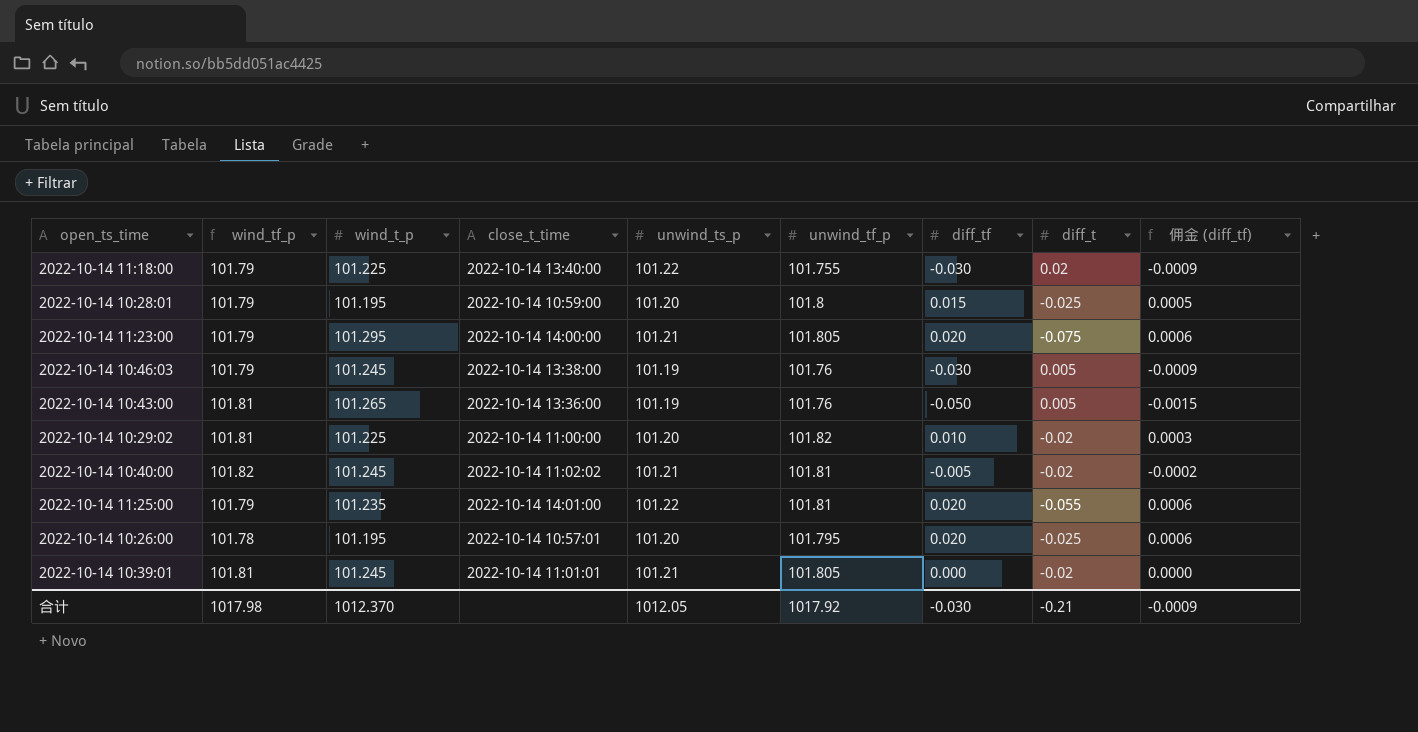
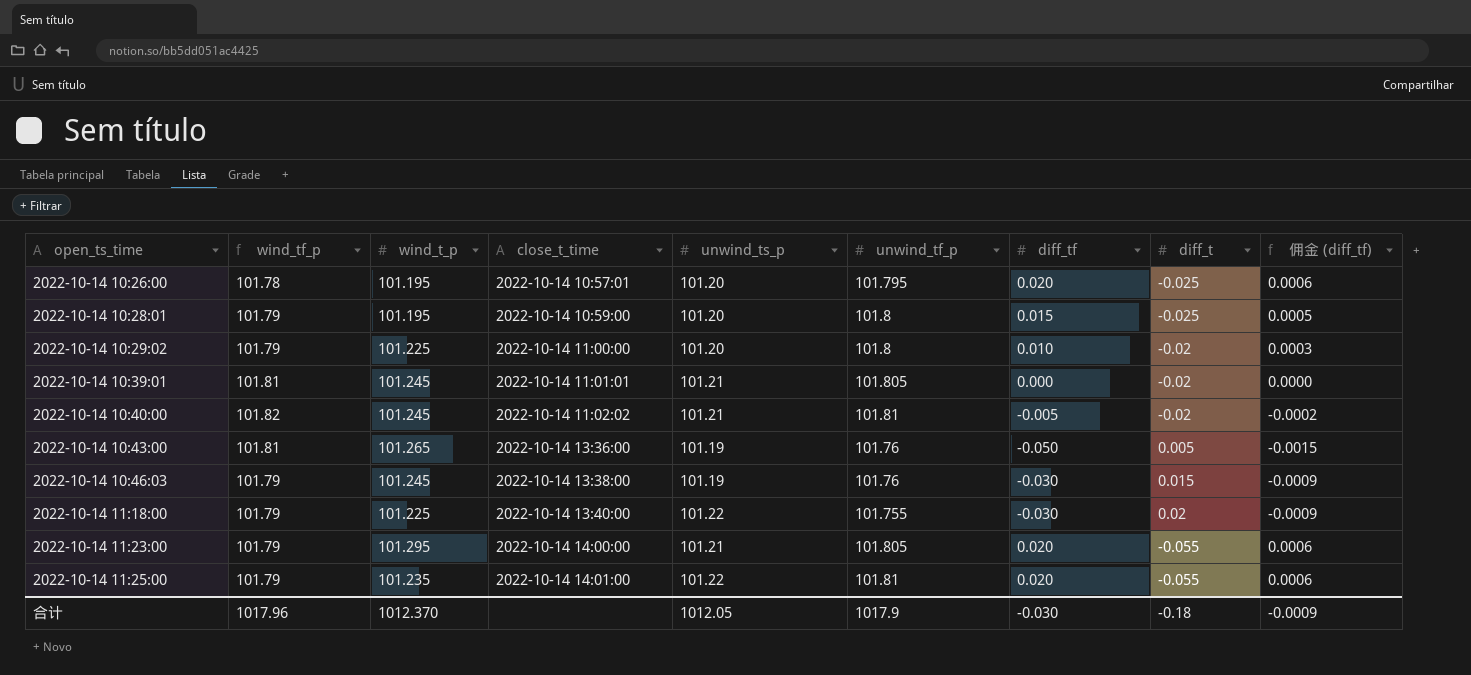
row order: none -> open_ts_time ascending
2022-10-14 10:29:02 | wind_tf_p: 101.81 -> 101.79
2022-10-14 10:29:02 | unwind_tf_p: 101.82 -> 101.8
2022-10-14 10:46:03 | diff_t: 0.005 -> 0.015
2022-10-14 11:23:00 | diff_t: -0.075 -> -0.055
合计 | wind_tf_p: 1017.98 -> 1017.96
合计 | unwind_tf_p: 1017.92 -> 1017.9
合计 | diff_t: -0.21 -> -0.18

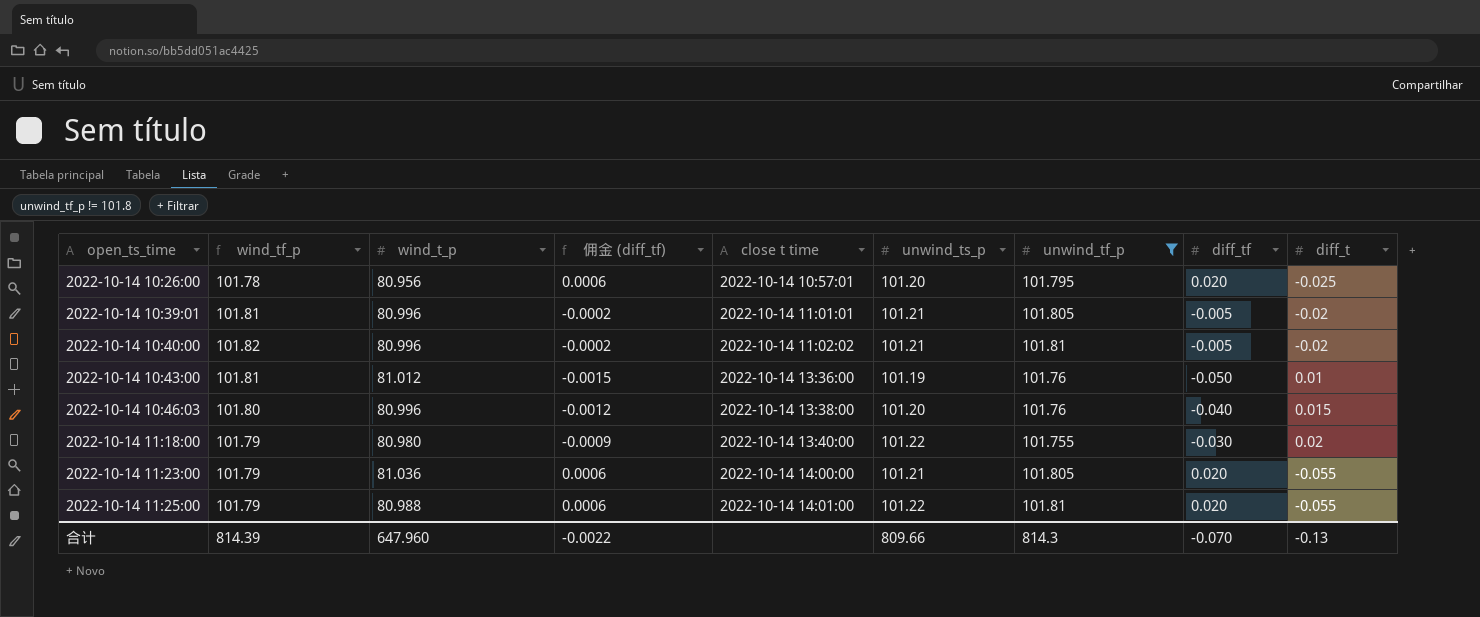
filter: none -> unwind_tf_p != 101.8
column 佣金 (diff_tf) | position: 9 -> 4
column name: close_t_time -> close t time
2022-10-14 10:26:00 | wind_t_p: 101.195 -> 80.956
2022-10-14 10:39:01 | wind_t_p: 101.245 -> 80.996
2022-10-14 10:39:01 | 佣金 (diff_tf): 0.0000 -> -0.0002
2022-10-14 10:39:01 | diff_tf: 0.000 -> -0.005
2022-10-14 10:40:00 | wind_t_p: 101.245 -> 80.996
2022-10-14 10:43:00 | wind_t_p: 101.265 -> 81.012
2022-10-14 10:43:00 | diff_t: 0.005 -> 0.01
2022-10-14 10:46:03 | wind_tf_p: 101.79 -> 101.80
2022-10-14 10:46:03 | wind_t_p: 101.245 -> 80.996
2022-10-14 10:46:03 | 佣金 (diff_tf): -0.0009 -> -0.0012
2022-10-14 10:46:03 | unwind_ts_p: 101.19 -> 101.20
2022-10-14 10:46:03 | diff_tf: -0.030 -> -0.040
2022-10-14 11:18:00 | wind_t_p: 101.225 -> 80.980
2022-10-14 11:23:00 | wind_t_p: 101.295 -> 81.036
2022-10-14 11:25:00 | wind_t_p: 101.235 -> 80.988
合计 | wind_tf_p: 1017.96 -> 814.39
合计 | wind_t_p: 1012.370 -> 647.960
合计 | 佣金 (diff_tf): -0.0009 -> -0.0022
合计 | unwind_ts_p: 1012.05 -> 809.66
合计 | unwind_tf_p: 1017.9 -> 814.3
合计 | diff_tf: -0.030 -> -0.070
合计 | diff_t: -0.18 -> -0.13

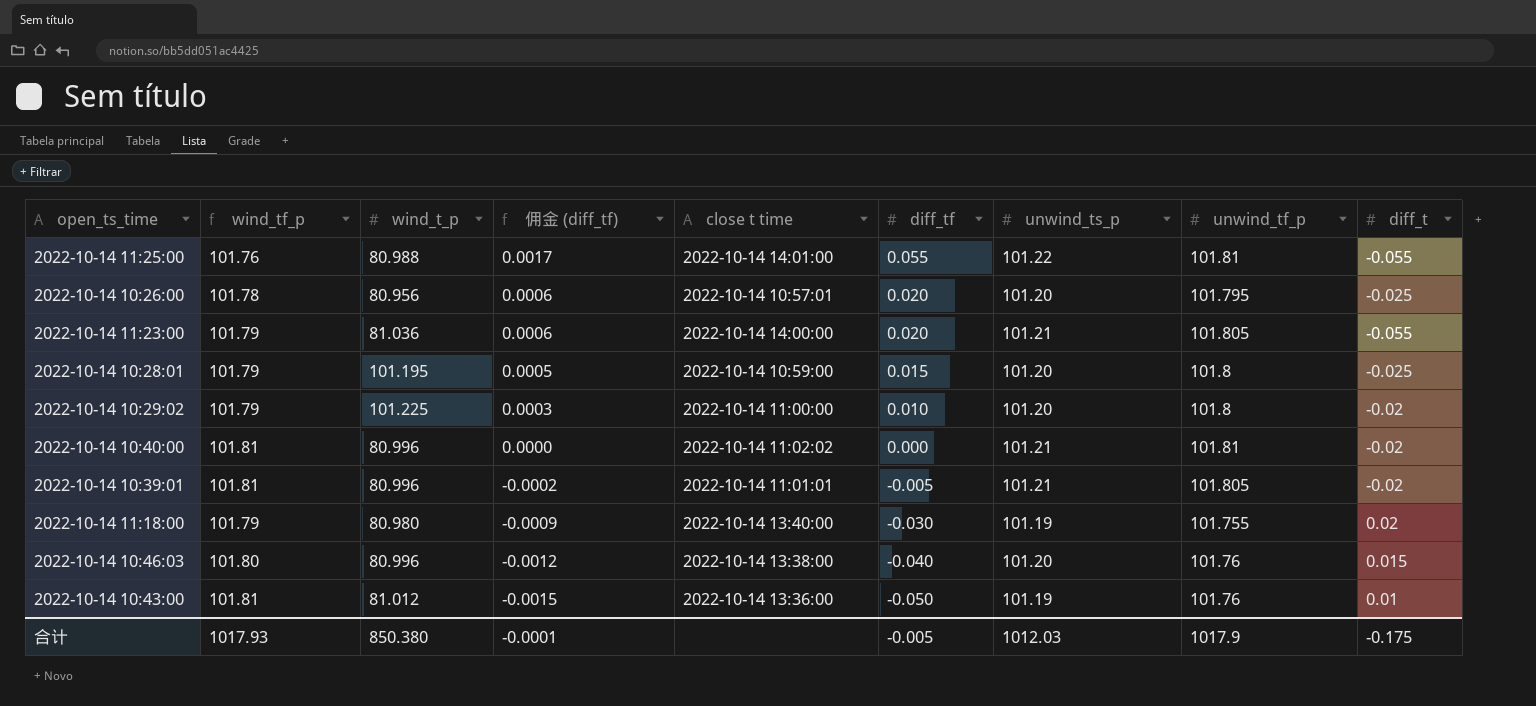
filter: unwind_tf_p != 101.8 -> none
row order: open_ts_time ascending -> 佣金 (diff_tf) descending
column diff_tf | position: 8 -> 6
2022-10-14 11:25:00 | wind_tf_p: 101.79 -> 101.76
2022-10-14 11:25:00 | 佣金 (diff_tf): 0.0006 -> 0.0017
2022-10-14 11:25:00 | diff_tf: 0.020 -> 0.055
2022-10-14 10:40:00 | wind_tf_p: 101.82 -> 101.81
2022-10-14 10:40:00 | 佣金 (diff_tf): -0.0002 -> 0.0000
2022-10-14 10:40:00 | diff_tf: -0.005 -> 0.000
2022-10-14 11:18:00 | unwind_ts_p: 101.22 -> 101.19
合计 | wind_tf_p: 814.39 -> 1017.93
合计 | wind_t_p: 647.960 -> 850.380
合计 | 佣金 (diff_tf): -0.0022 -> -0.0001
合计 | diff_tf: -0.070 -> -0.005
合计 | unwind_ts_p: 809.66 -> 1012.03
合计 | unwind_tf_p: 814.3 -> 1017.9
合计 | diff_t: -0.13 -> -0.175

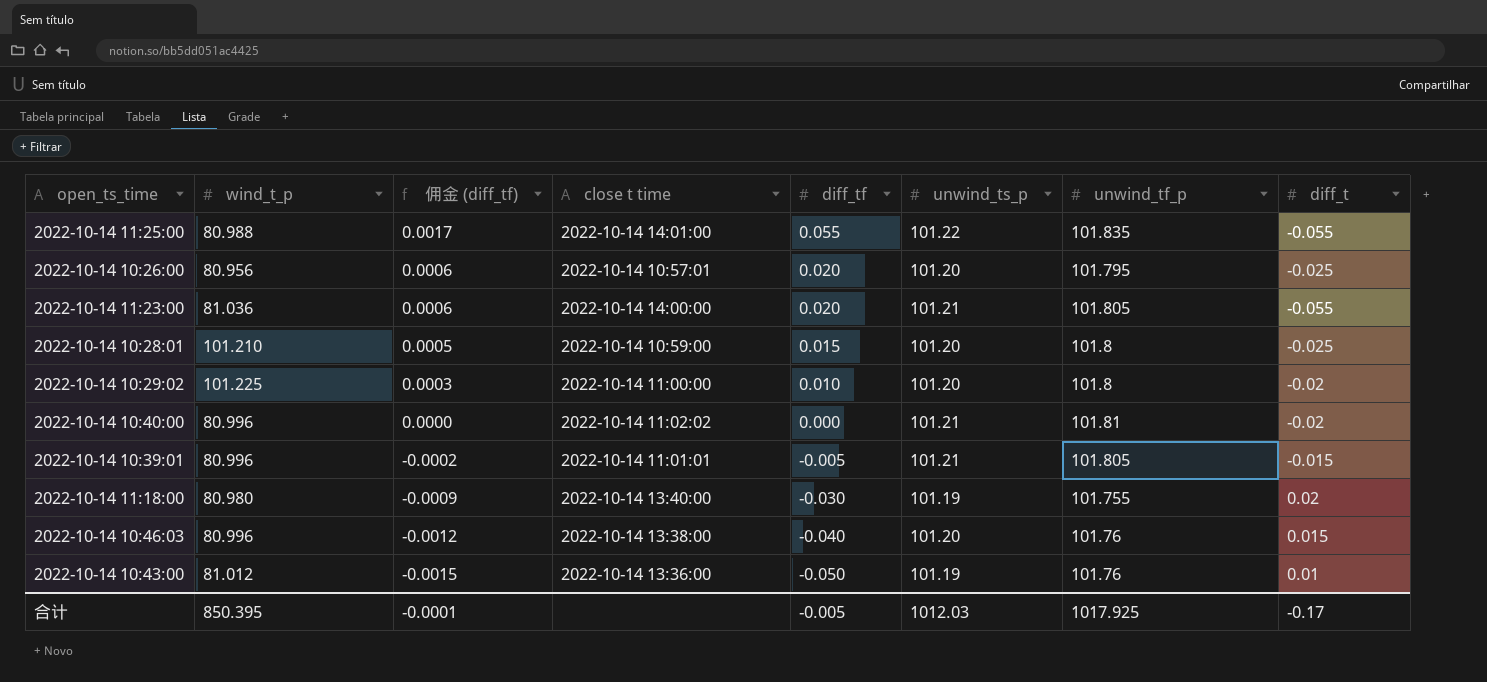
column wind_tf_p | formula: [unwind_tf_p] - [diff_tf] -> none
2022-10-14 11:25:00 | unwind_tf_p: 101.81 -> 101.835
2022-10-14 10:28:01 | wind_t_p: 101.195 -> 101.210
2022-10-14 10:39:01 | diff_t: -0.02 -> -0.015
合计 | wind_t_p: 850.380 -> 850.395
合计 | unwind_tf_p: 1017.9 -> 1017.925
合计 | diff_t: -0.175 -> -0.17

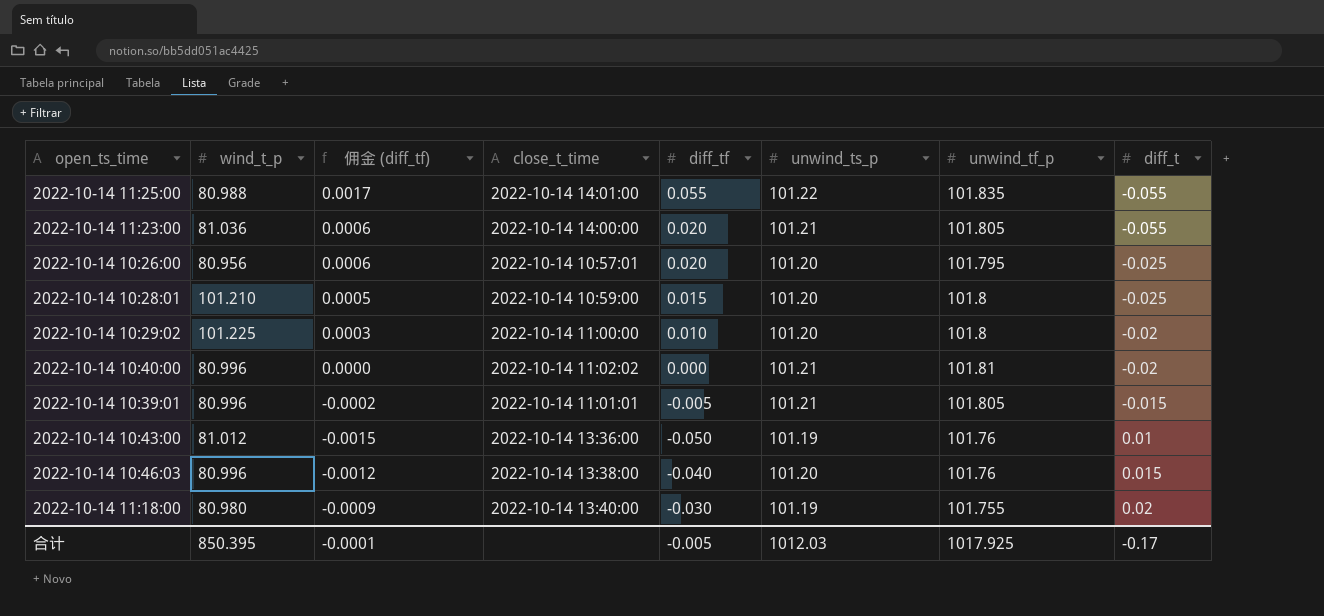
row order: 佣金 (diff_tf) descending -> diff_t ascending
column name: close t time -> close_t_time

